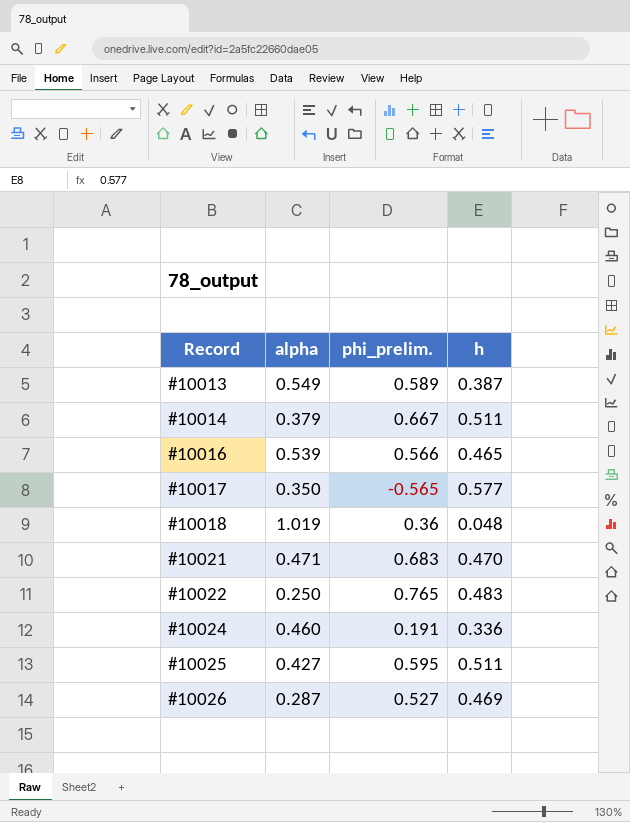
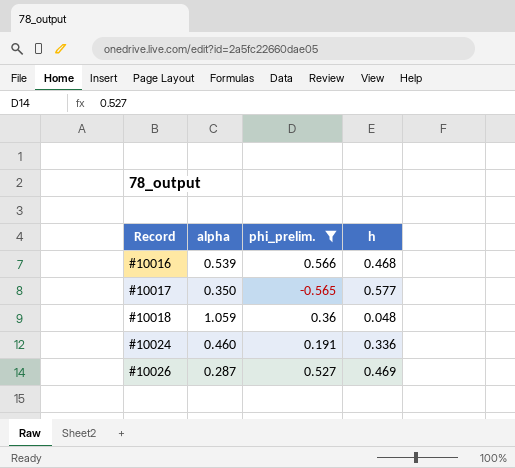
filter: none -> phi_prelim. <= 0.566
#10016 | h: 0.465 -> 0.468
#10018 | alpha: 1.019 -> 1.059

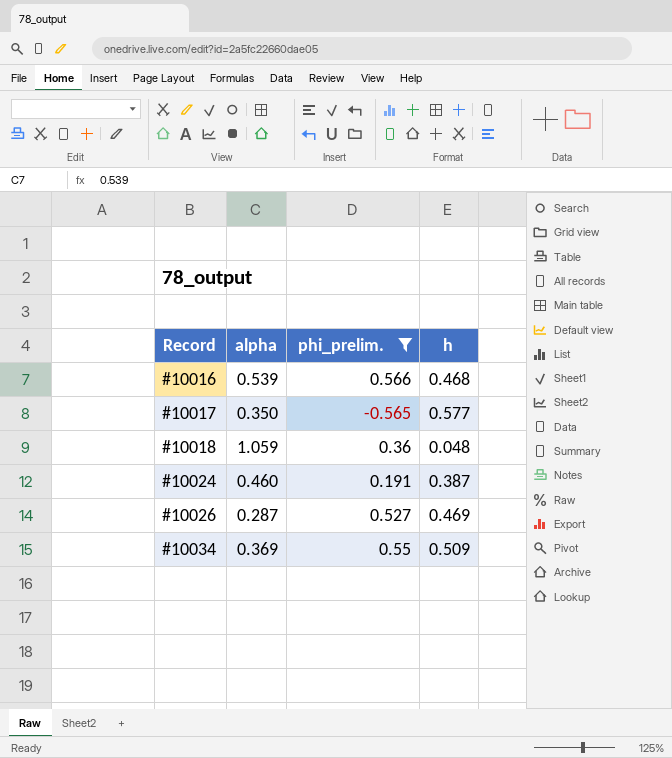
#10024 | h: 0.336 -> 0.387
row #10034: none -> 0.369 | 0.55 | 0.509

